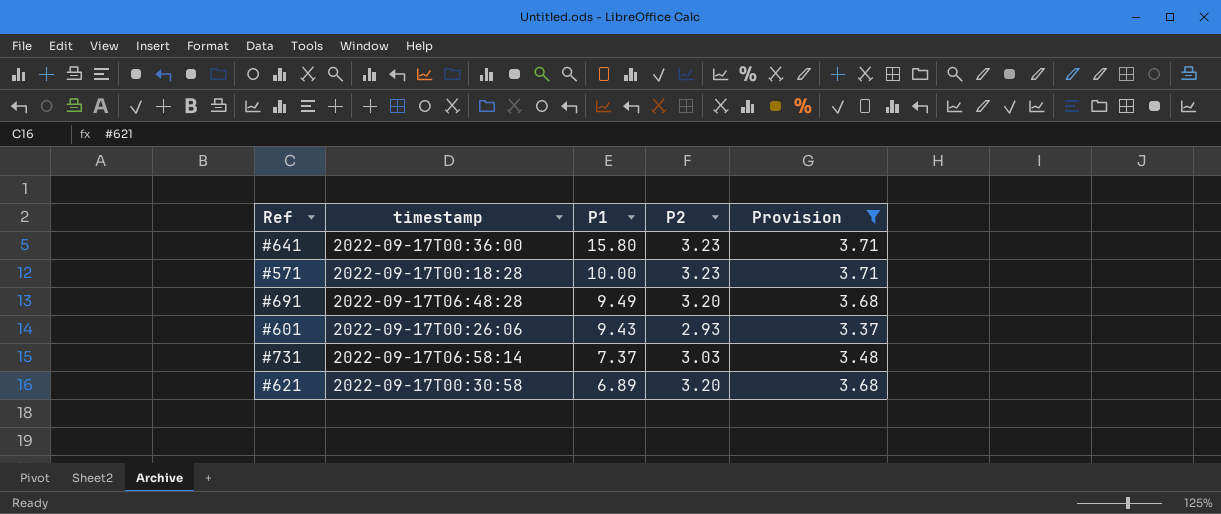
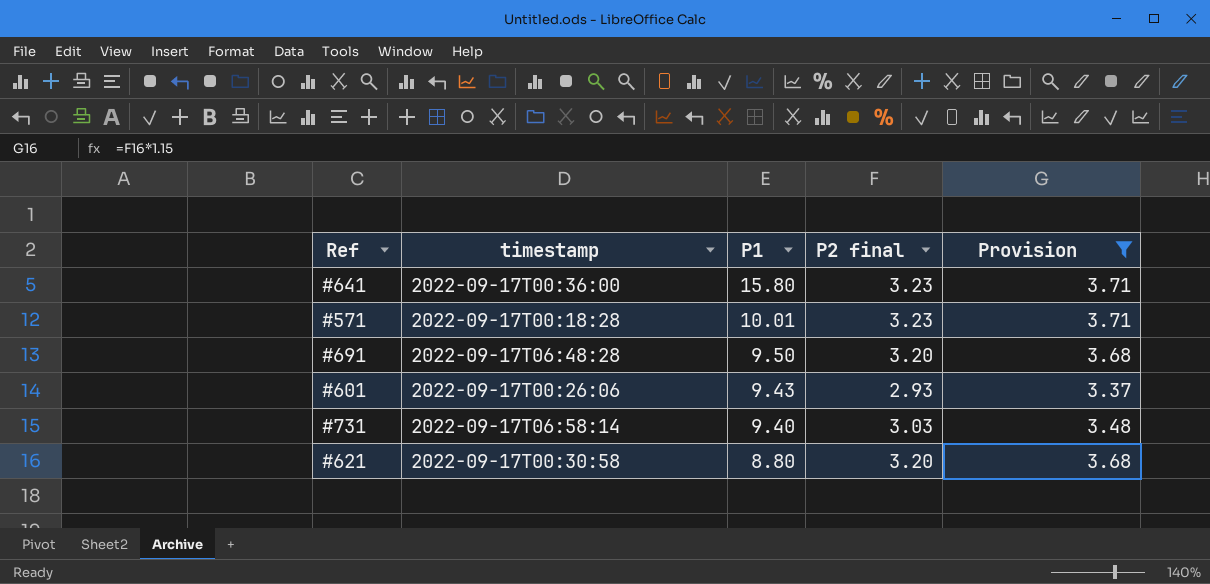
column name: P2 -> P2 final
#571 | P1: 10.00 -> 10.01
#691 | P1: 9.49 -> 9.50
#731 | P1: 7.37 -> 9.40
#621 | P1: 6.89 -> 8.80

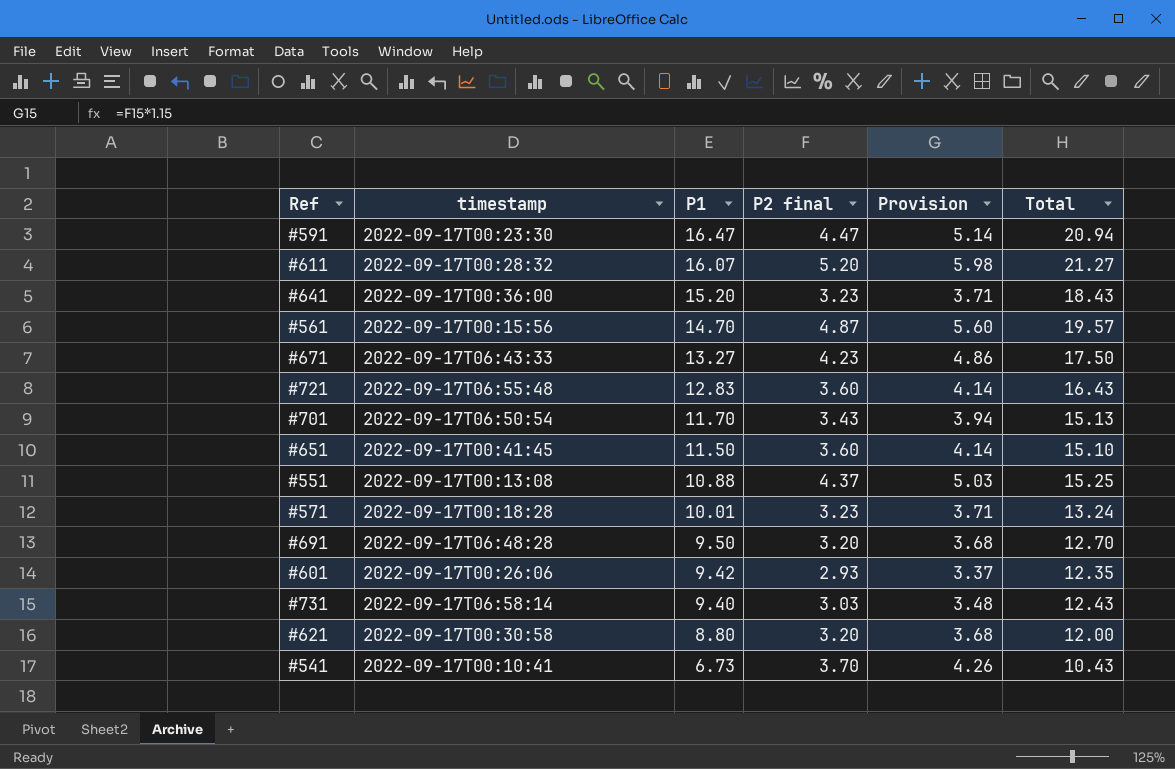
filter: Provision <= 3.71 -> none
column Total | formula: none -> [P1] + [P2 final]
#641 | P1: 15.80 -> 15.20
#601 | P1: 9.43 -> 9.42

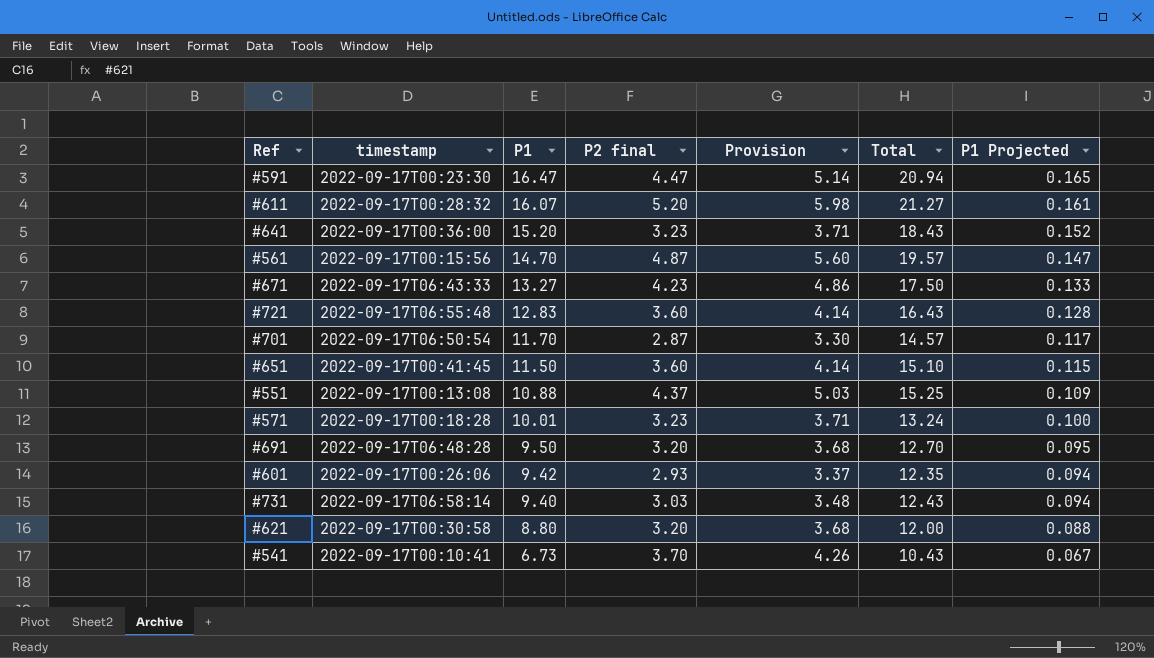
column P1 Projected | formula: none -> [P1] * 0.01
#701 | P2 final: 3.43 -> 2.87
#701 | Provision: 3.94 -> 3.30
#701 | Total: 15.13 -> 14.57

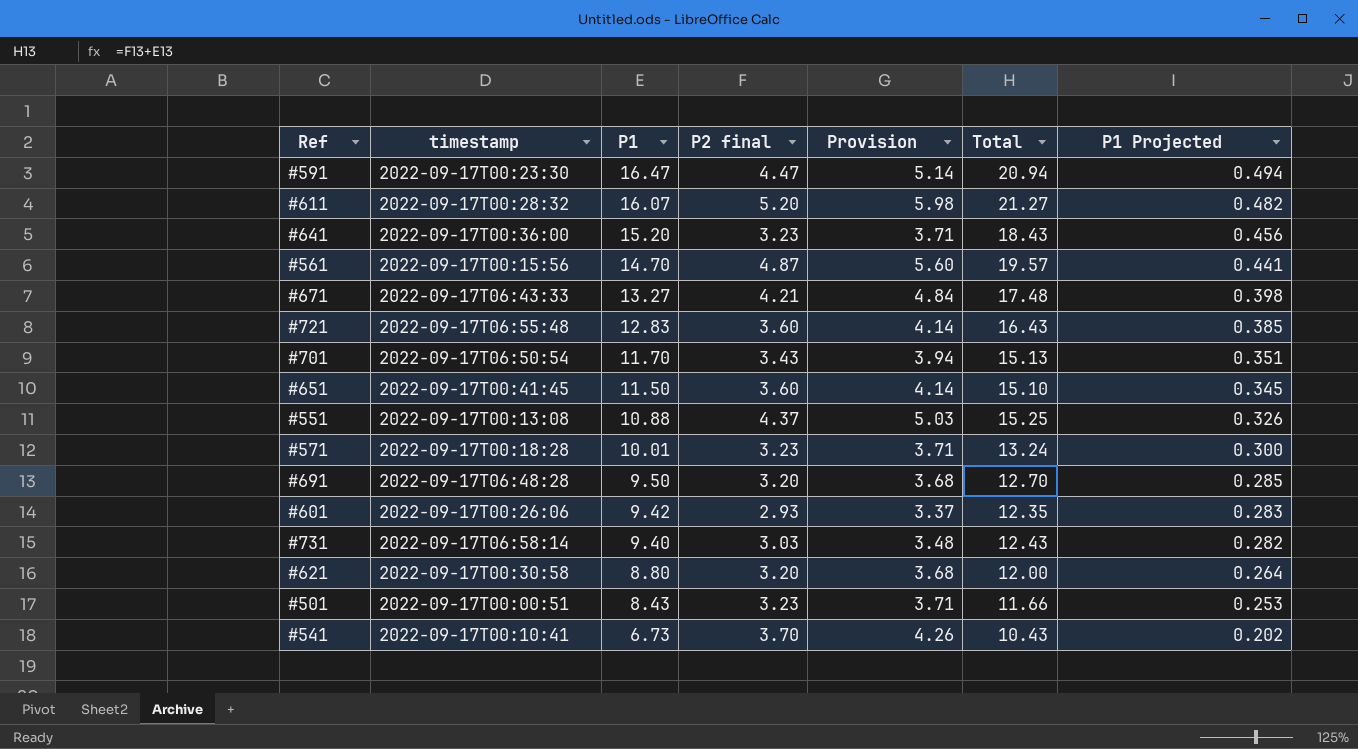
column P1 Projected | formula: [P1] * 0.01 -> [P1] * 0.03
#671 | P2 final: 4.23 -> 4.21
#671 | Provision: 4.86 -> 4.84
#671 | Total: 17.50 -> 17.48
#701 | P2 final: 2.87 -> 3.43
#701 | Provision: 3.30 -> 3.94
#701 | Total: 14.57 -> 15.13
row #501: none -> 2022-09-17T00:00:51 | 8.43 | 3.23 | 3.71 | 11.66 | 0.253

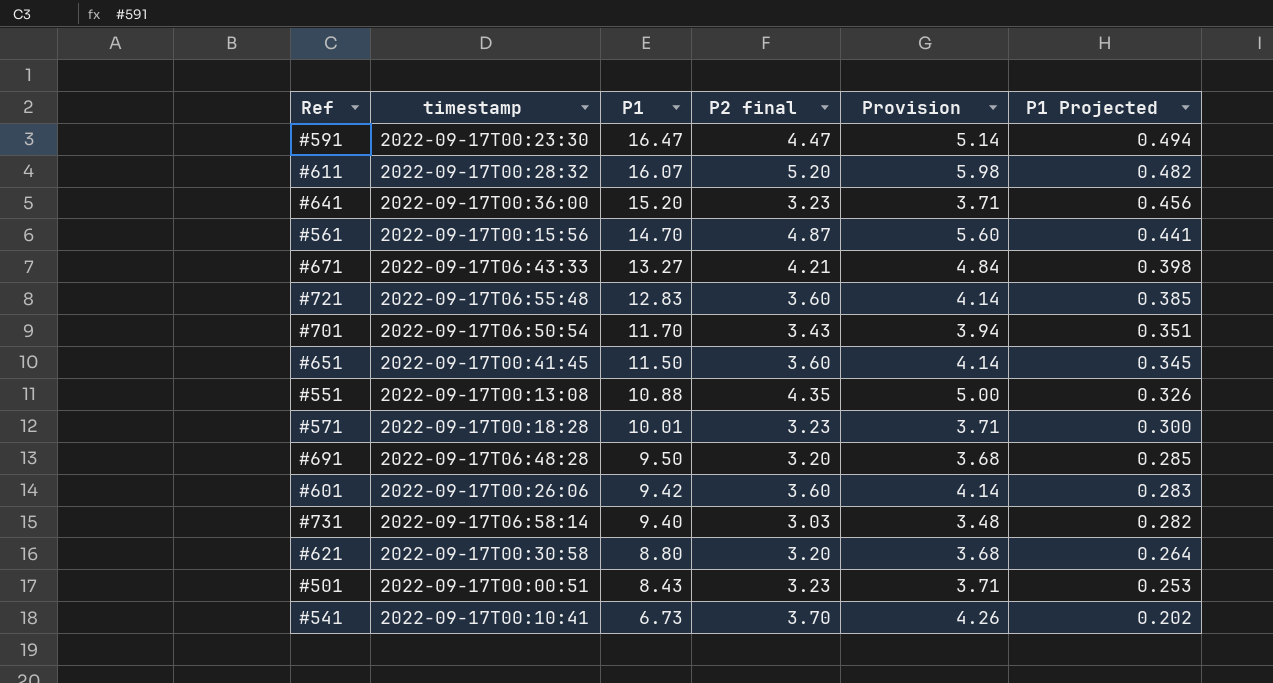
column Total | formula: [P1] + [P2 final] -> none
#551 | P2 final: 4.37 -> 4.35
#551 | Provision: 5.03 -> 5.00
#601 | P2 final: 2.93 -> 3.60
#601 | Provision: 3.37 -> 4.14

